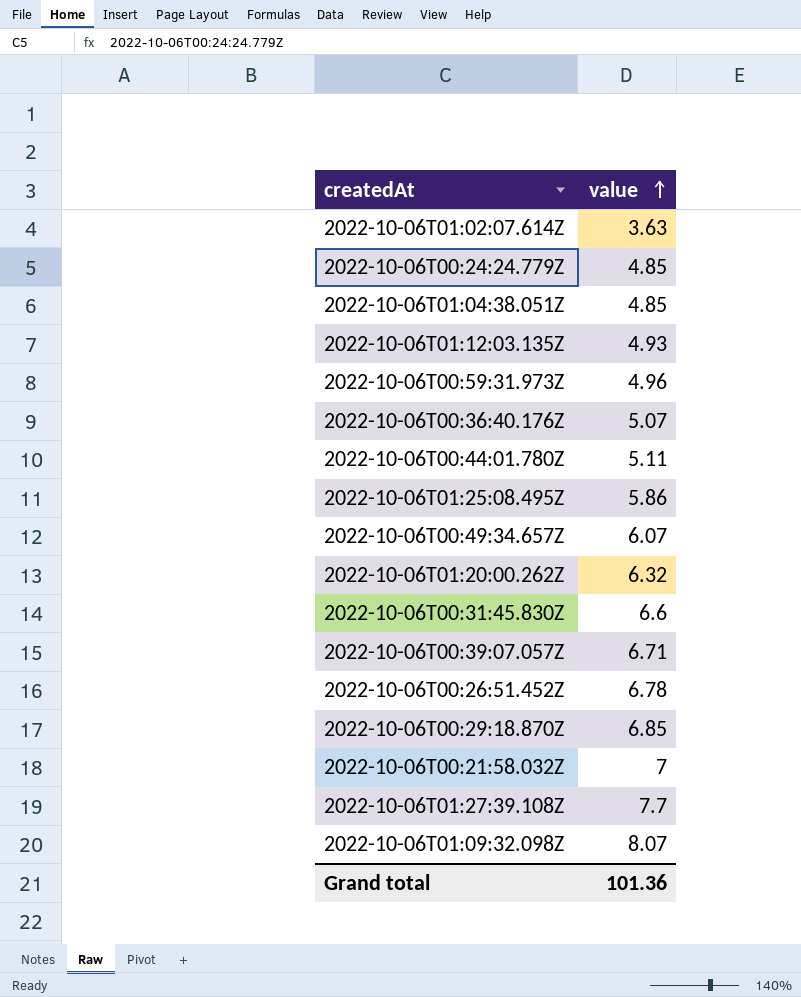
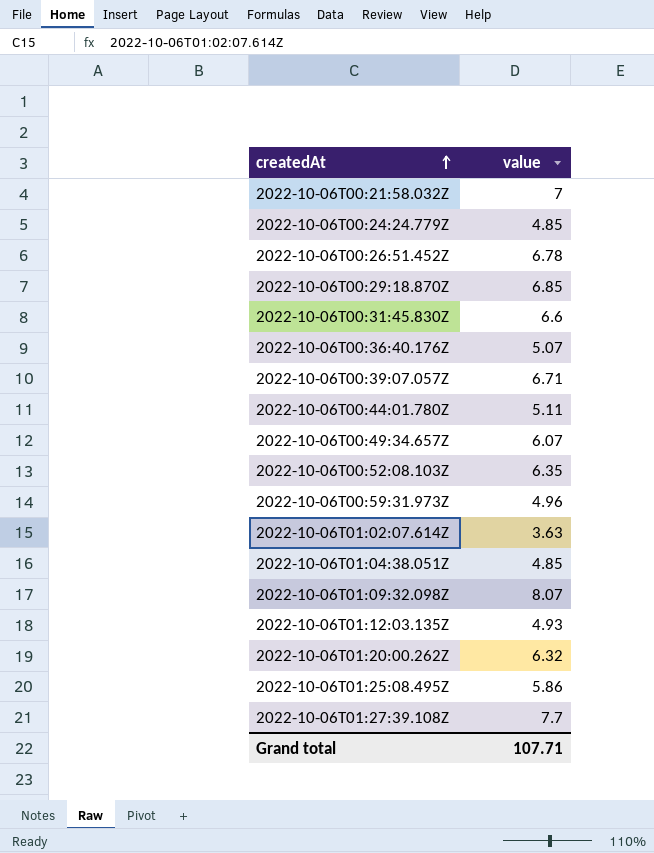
row order: value ascending -> createdAt ascending
row 2022-10-06T00:52:08.103Z: none -> 6.35
Grand total | value: 101.36 -> 107.71

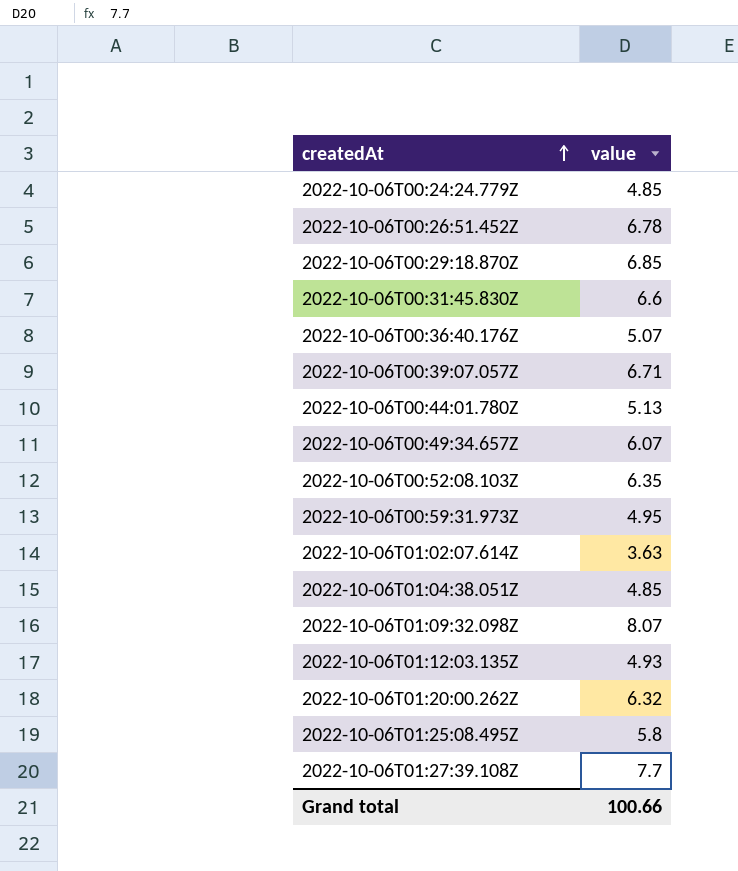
row 2022-10-06T00:21:58.032Z: 7 -> none
2022-10-06T00:44:01.780Z | value: 5.11 -> 5.13
2022-10-06T00:59:31.973Z | value: 4.96 -> 4.95
2022-10-06T01:25:08.495Z | value: 5.86 -> 5.8
Grand total | value: 107.71 -> 100.66

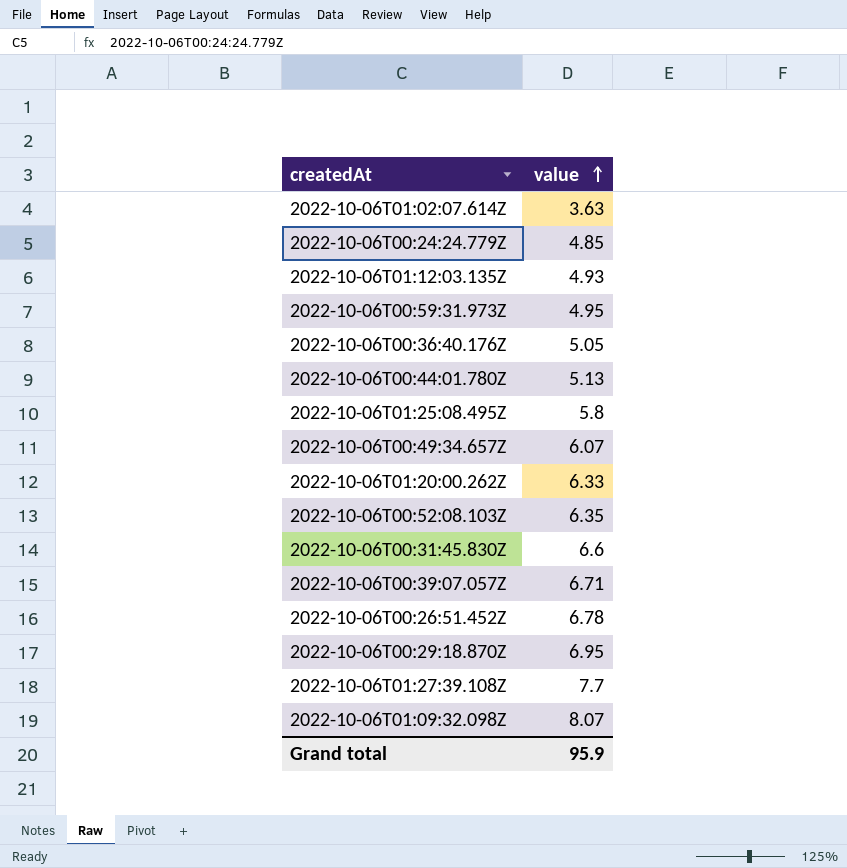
row order: createdAt ascending -> value ascending
row 2022-10-06T01:04:38.051Z: 4.85 -> none
2022-10-06T00:36:40.176Z | value: 5.07 -> 5.05
2022-10-06T01:20:00.262Z | value: 6.32 -> 6.33
2022-10-06T00:29:18.870Z | value: 6.85 -> 6.95
Grand total | value: 100.66 -> 95.9

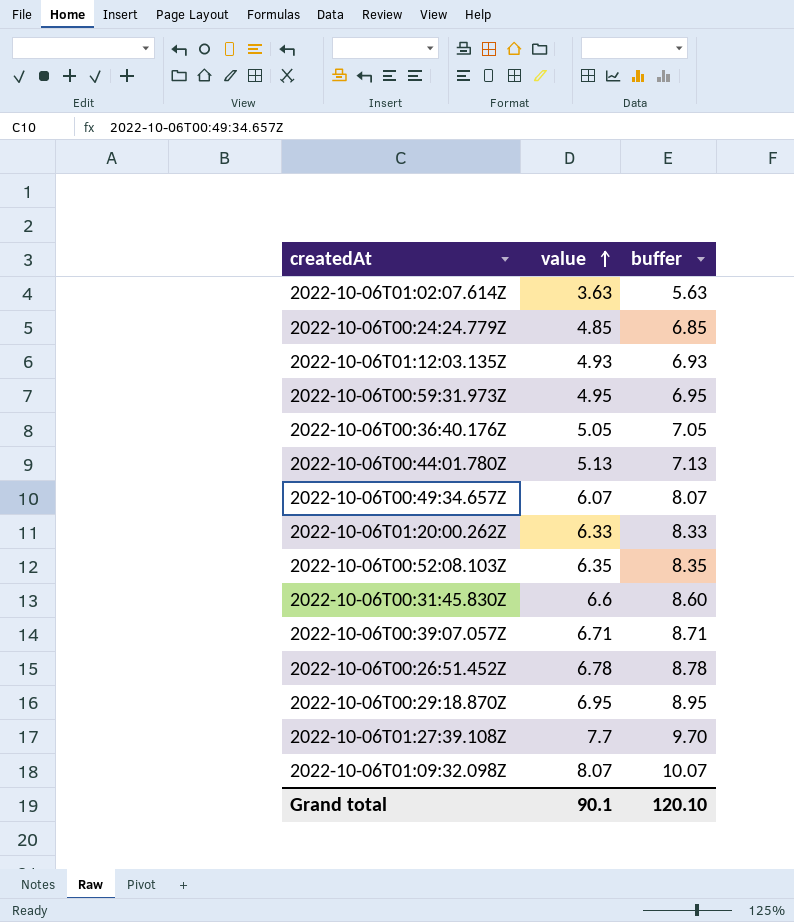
column buffer | formula: none -> [value] + 2
row 2022-10-06T01:25:08.495Z: 5.8 -> none
Grand total | value: 95.9 -> 90.1

